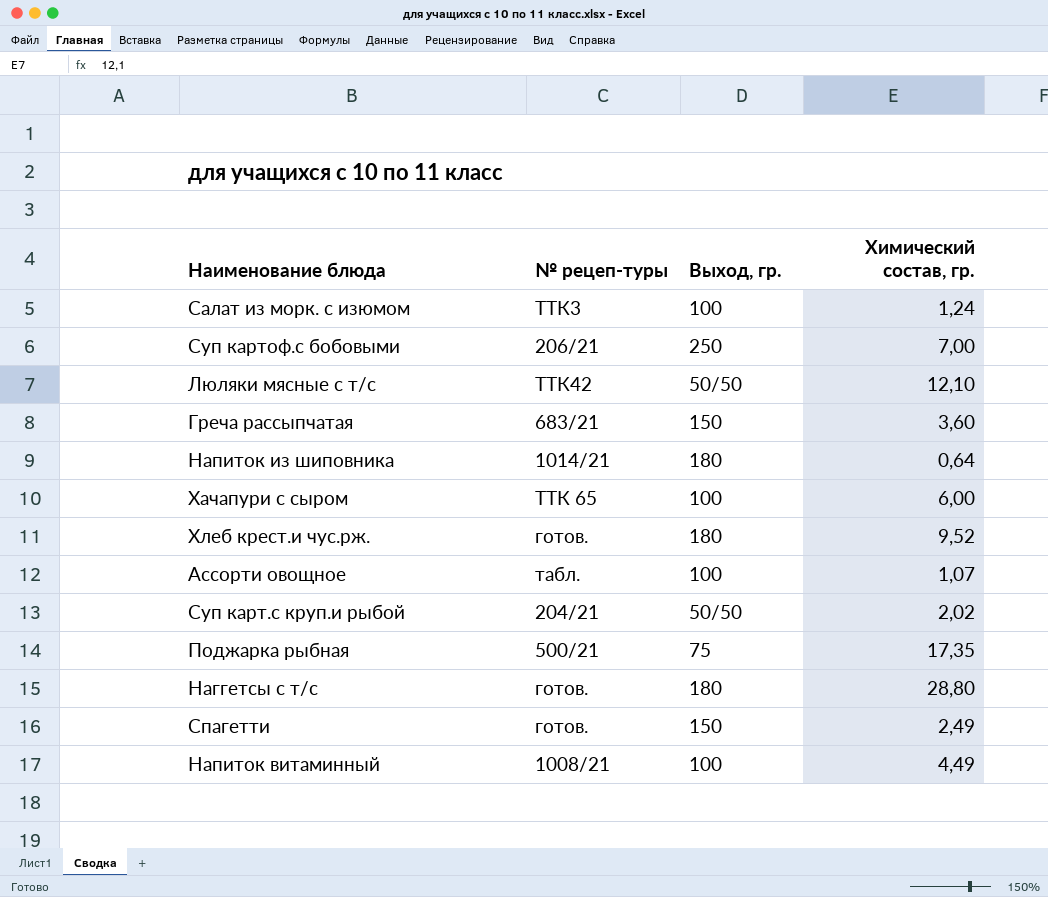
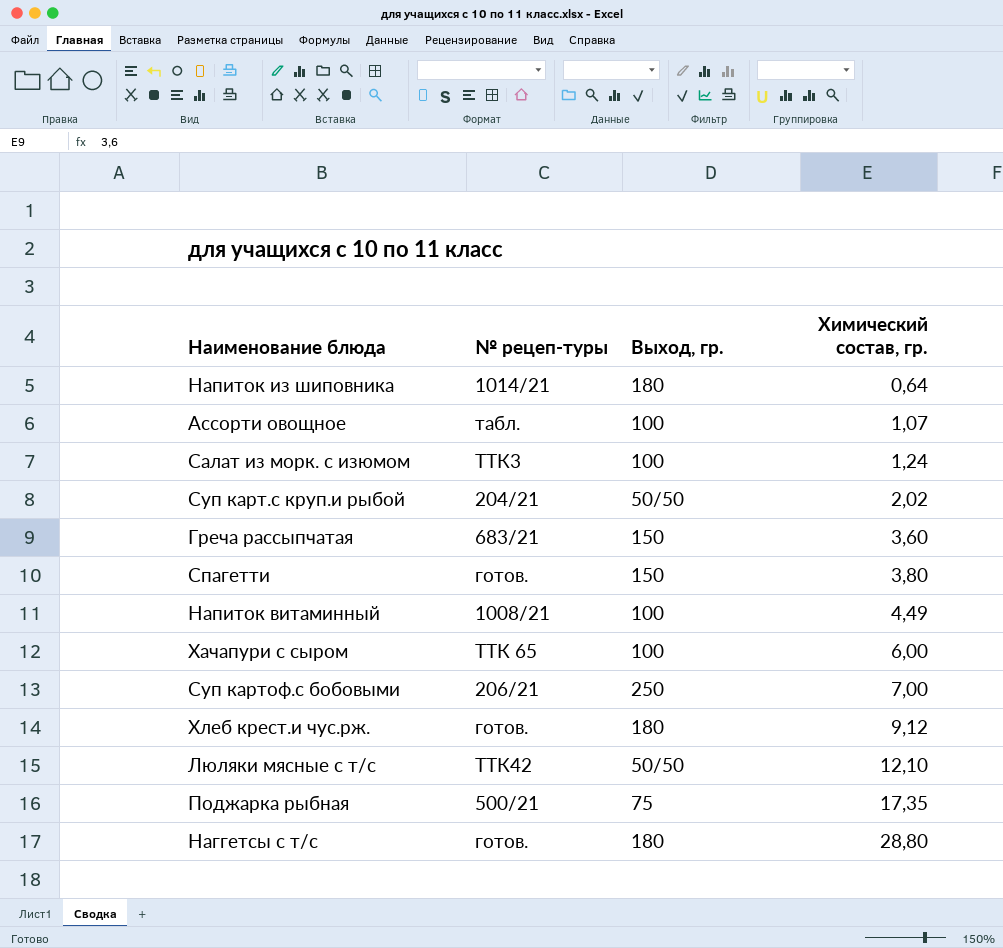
row order: none -> Химический состав, гр. ascending
Спагетти | Химический состав, гр.: 2,49 -> 3,80
Хлеб крест.и чус.рж. | Химический состав, гр.: 9,52 -> 9,12

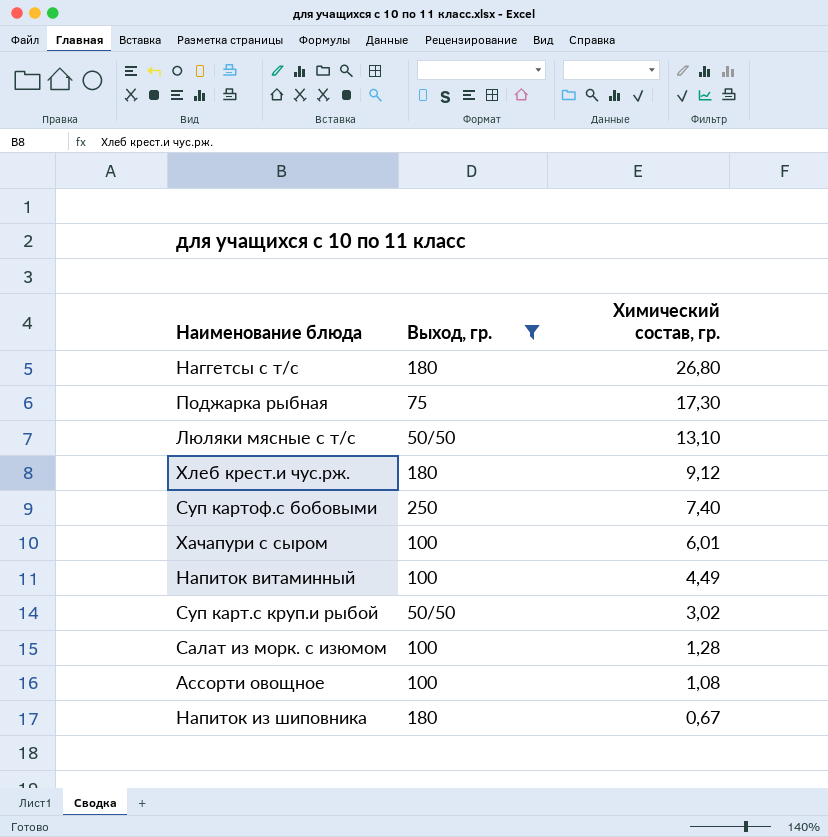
filter: none -> Выход, гр. != 150
row order: Химический состав, гр. ascending -> Химический состав, гр. descending
column № рецеп-туры | position: 2 -> none
Наггетсы с т/с | Химический состав, гр.: 28,80 -> 26,80
Поджарка рыбная | Химический состав, гр.: 17,35 -> 17,30
Люляки мясные с т/с | Химический состав, гр.: 12,10 -> 13,10
Суп картоф.с бобовыми | Химический состав, гр.: 7,00 -> 7,40
Хачапури с сыром | Химический состав, гр.: 6,00 -> 6,01
Суп карт.с круп.и рыбой | Химический состав, гр.: 2,02 -> 3,02
Салат из морк. с изюмом | Химический состав, гр.: 1,24 -> 1,28
Ассорти овощное | Химический состав, гр.: 1,07 -> 1,08
Напиток из шиповника | Химический состав, гр.: 0,64 -> 0,67

